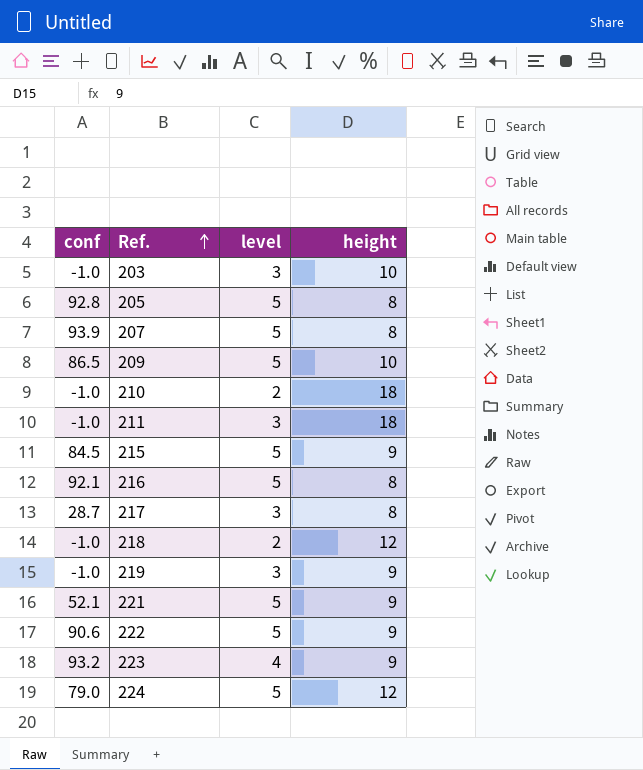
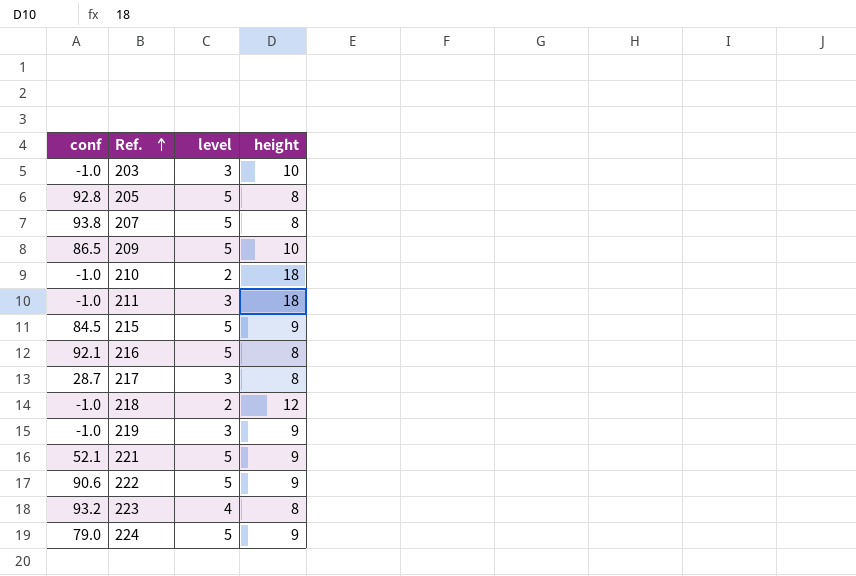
207 | conf: 93.9 -> 93.8
223 | height: 9 -> 8
224 | height: 12 -> 9

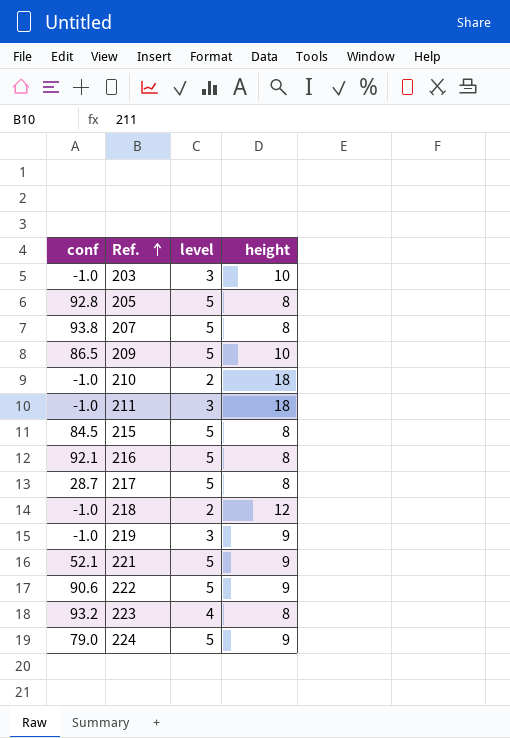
215 | height: 9 -> 8
217 | level: 3 -> 5

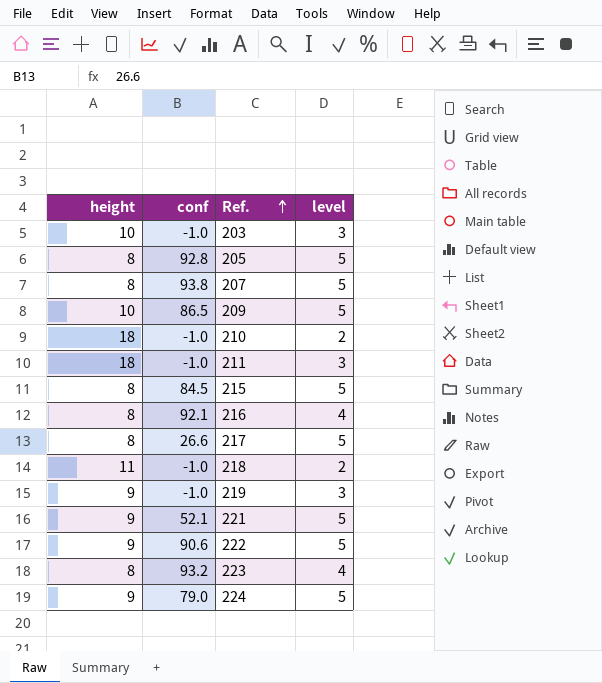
column height | position: 4 -> 1
216 | level: 5 -> 4
217 | conf: 28.7 -> 26.6
218 | height: 12 -> 11

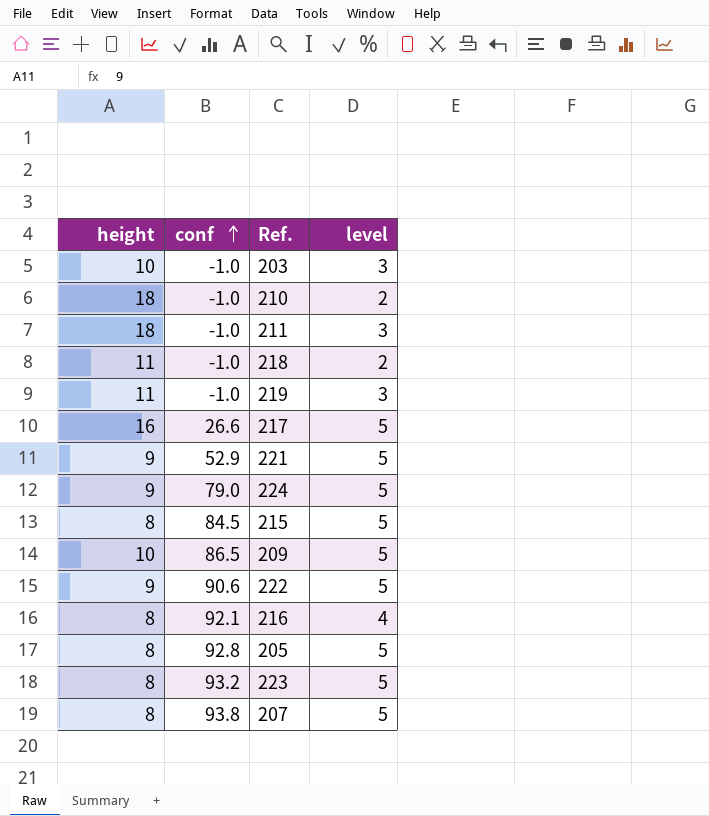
row order: Ref. ascending -> conf ascending
219 | height: 9 -> 11
217 | height: 8 -> 16
221 | conf: 52.1 -> 52.9
223 | level: 4 -> 5

